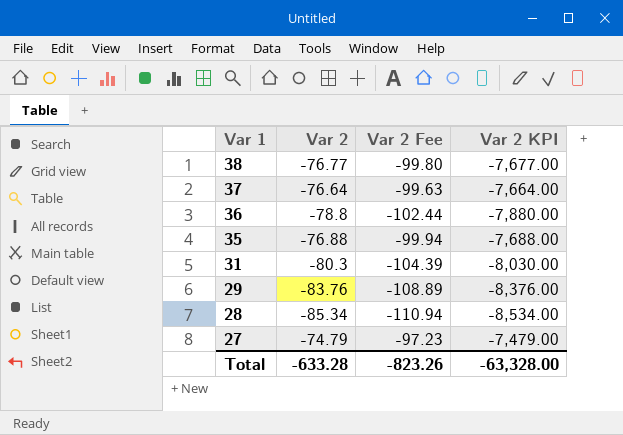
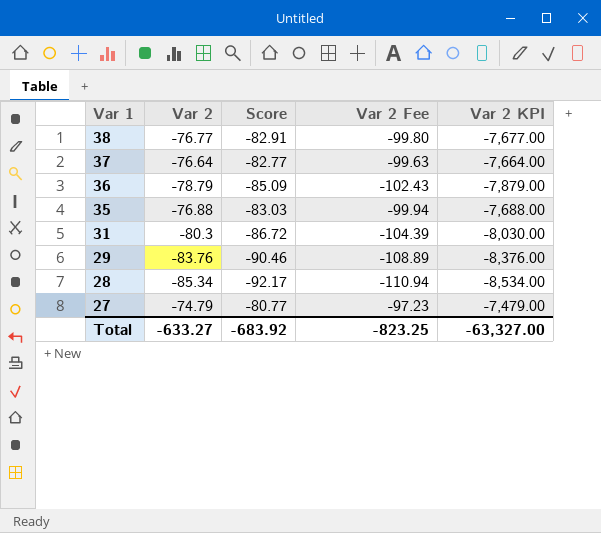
column Score | formula: none -> [Var 2] * 1.08
36 | Var 2: -78.8 -> -78.79
36 | Var 2 Fee: -102.44 -> -102.43
36 | Var 2 KPI: -7,880.00 -> -7,879.00
Total | Var 2: -633.28 -> -633.27
Total | Var 2 Fee: -823.26 -> -823.25
Total | Var 2 KPI: -63,328.00 -> -63,327.00

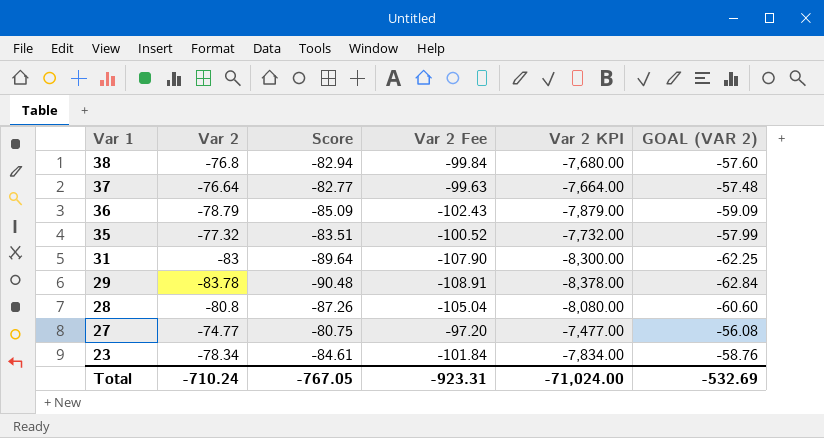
column GOAL (VAR 2) | formula: none -> [Var 2] * 0.75
38 | Var 2: -76.77 -> -76.8
38 | Score: -82.91 -> -82.94
38 | Var 2 Fee: -99.80 -> -99.84
38 | Var 2 KPI: -7,677.00 -> -7,680.00
35 | Var 2: -76.88 -> -77.32
35 | Score: -83.03 -> -83.51
35 | Var 2 Fee: -99.94 -> -100.52
35 | Var 2 KPI: -7,688.00 -> -7,732.00
31 | Var 2: -80.3 -> -83
31 | Score: -86.72 -> -89.64
31 | Var 2 Fee: -104.39 -> -107.90
31 | Var 2 KPI: -8,030.00 -> -8,300.00
29 | Var 2: -83.76 -> -83.78
29 | Score: -90.46 -> -90.48
29 | Var 2 Fee: -108.89 -> -108.91
29 | Var 2 KPI: -8,376.00 -> -8,378.00
28 | Var 2: -85.34 -> -80.8
28 | Score: -92.17 -> -87.26
28 | Var 2 Fee: -110.94 -> -105.04
28 | Var 2 KPI: -8,534.00 -> -8,080.00
27 | Var 2: -74.79 -> -74.77
27 | Score: -80.77 -> -80.75
27 | Var 2 Fee: -97.23 -> -97.20
27 | Var 2 KPI: -7,479.00 -> -7,477.00
row 23: none -> -78.34 | -84.61 | -101.84 | -7,834.00 | -58.76
Total | Var 2: -633.27 -> -710.24
Total | Score: -683.92 -> -767.05
Total | Var 2 Fee: -823.25 -> -923.31
Total | Var 2 KPI: -63,327.00 -> -71,024.00

